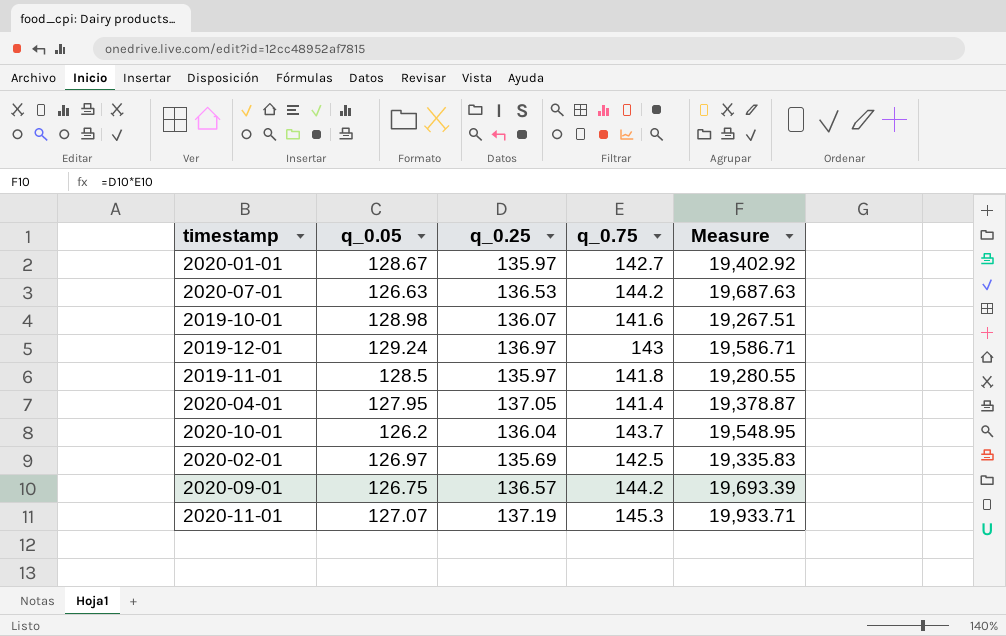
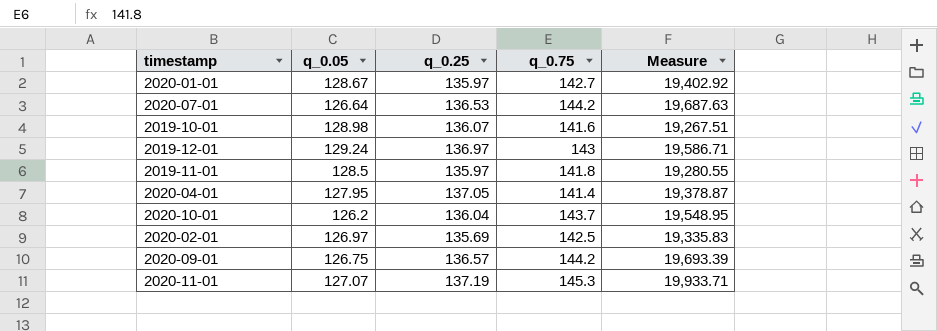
2020-07-01 | q_0.05: 126.63 -> 126.64

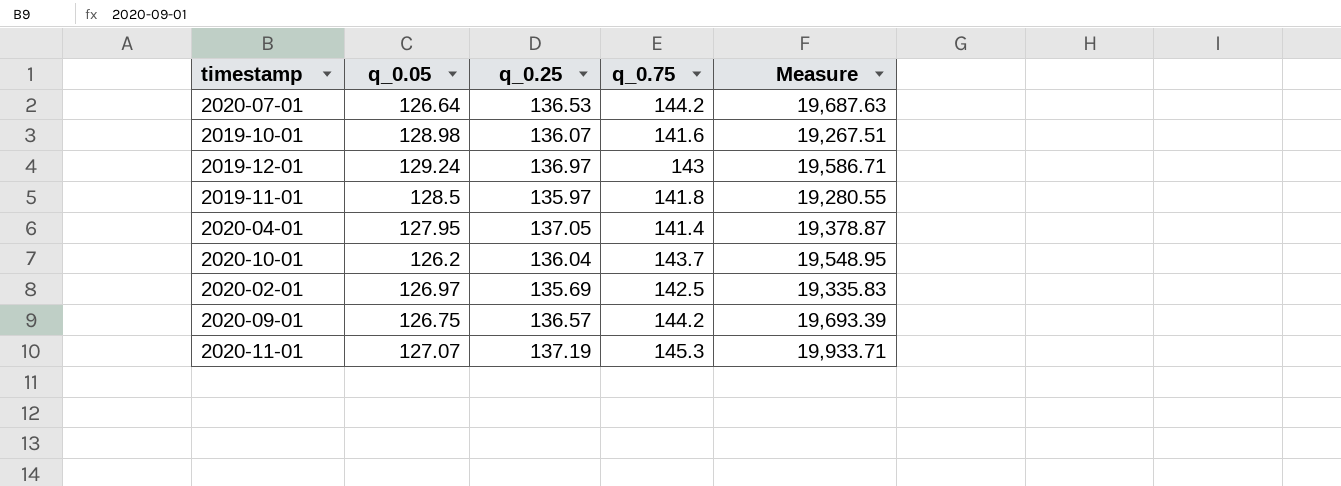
row 2020-01-01: 128.67 | 135.97 | 142.7 | 19,402.92 -> none

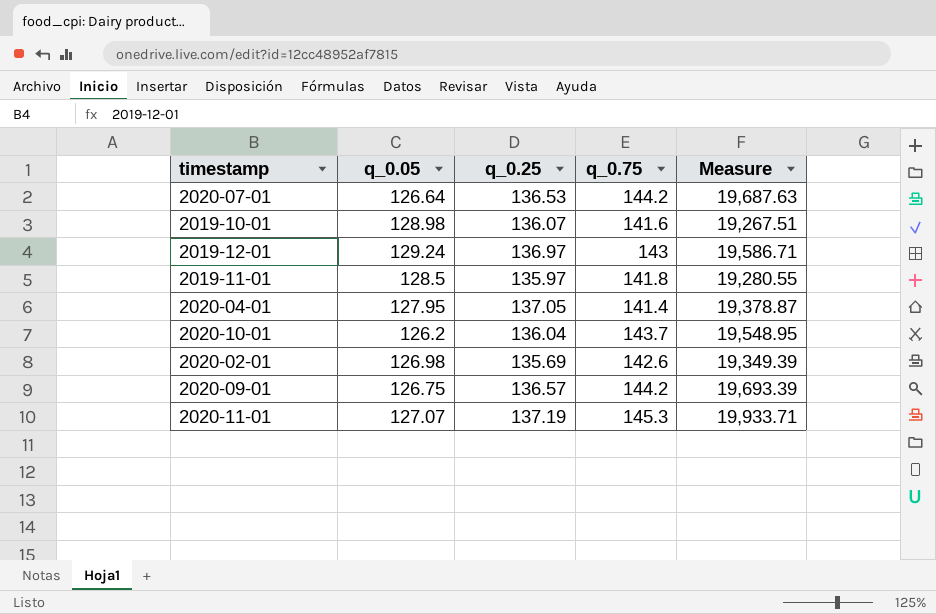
2020-02-01 | q_0.05: 126.97 -> 126.98
2020-02-01 | q_0.75: 142.5 -> 142.6
2020-02-01 | Measure: 19,335.83 -> 19,349.39

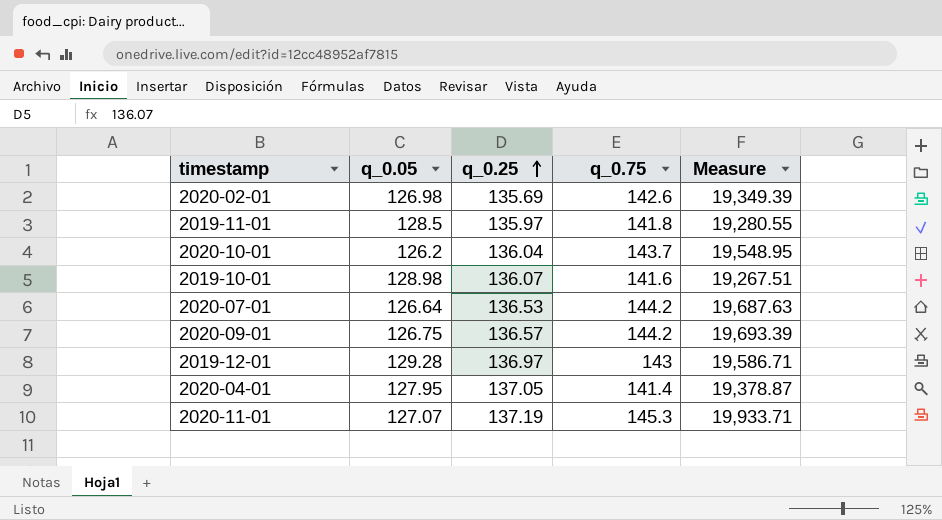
row order: none -> q_0.25 ascending
2019-12-01 | q_0.05: 129.24 -> 129.28

